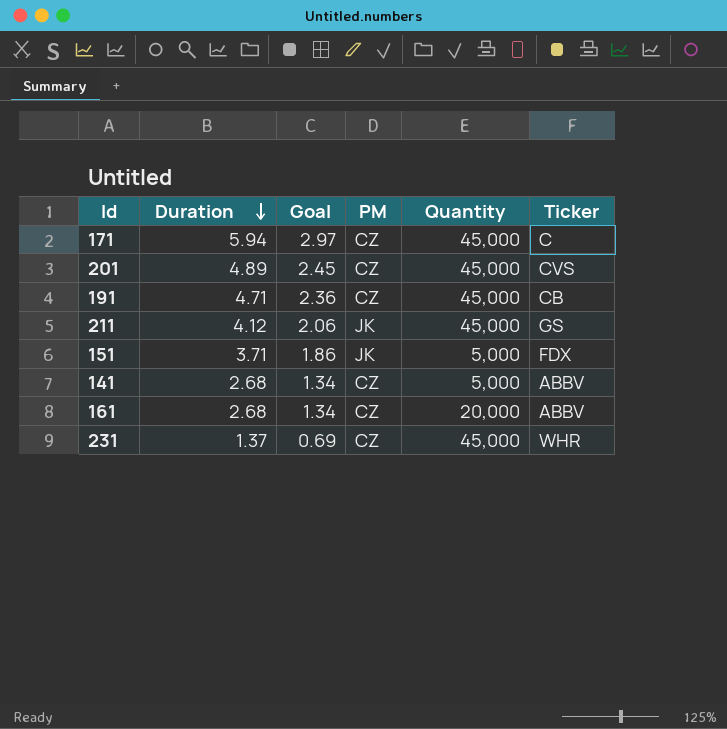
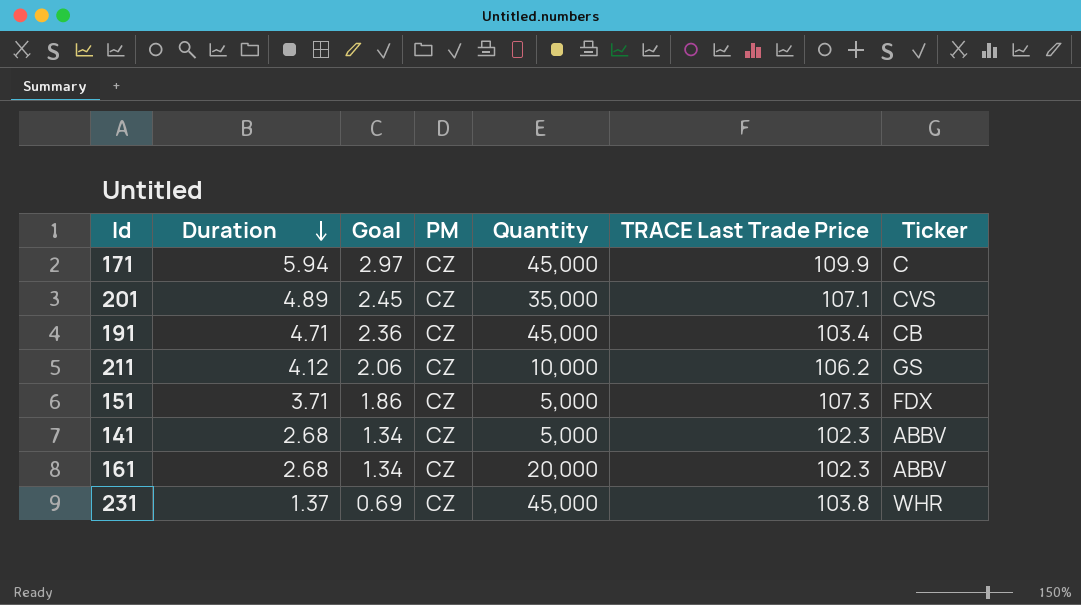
column TRACE Last Trade Price | position: none -> 6
201 | Quantity: 45,000 -> 35,000
211 | PM: JK -> CZ
211 | Quantity: 45,000 -> 10,000
151 | PM: JK -> CZ

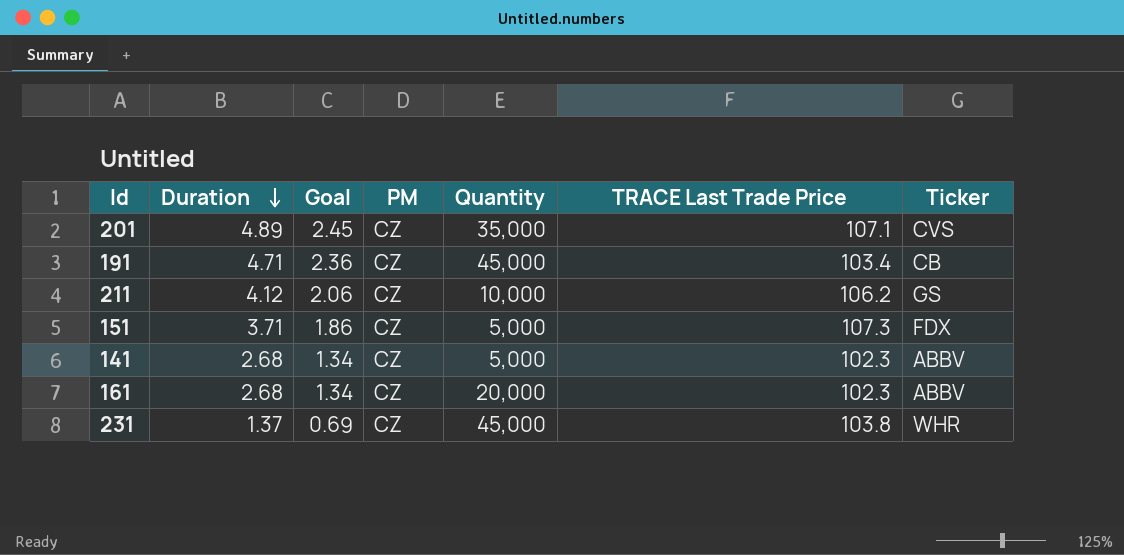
row 171: 5.94 | 2.97 | CZ | 45,000 | 109.9 | C -> none

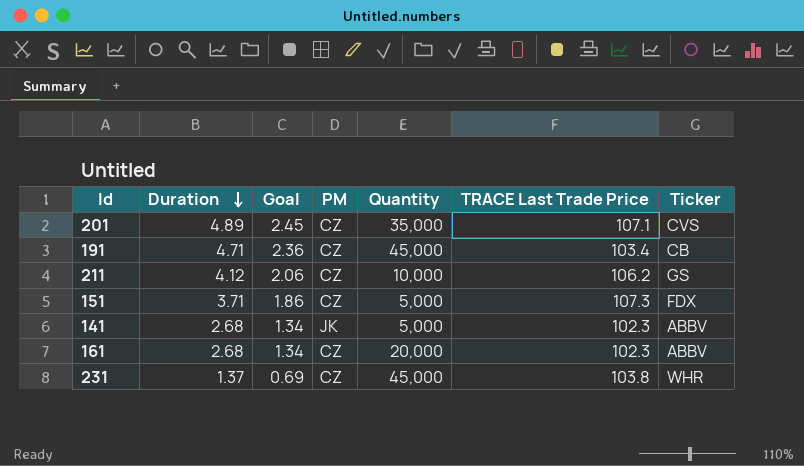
141 | PM: CZ -> JK

